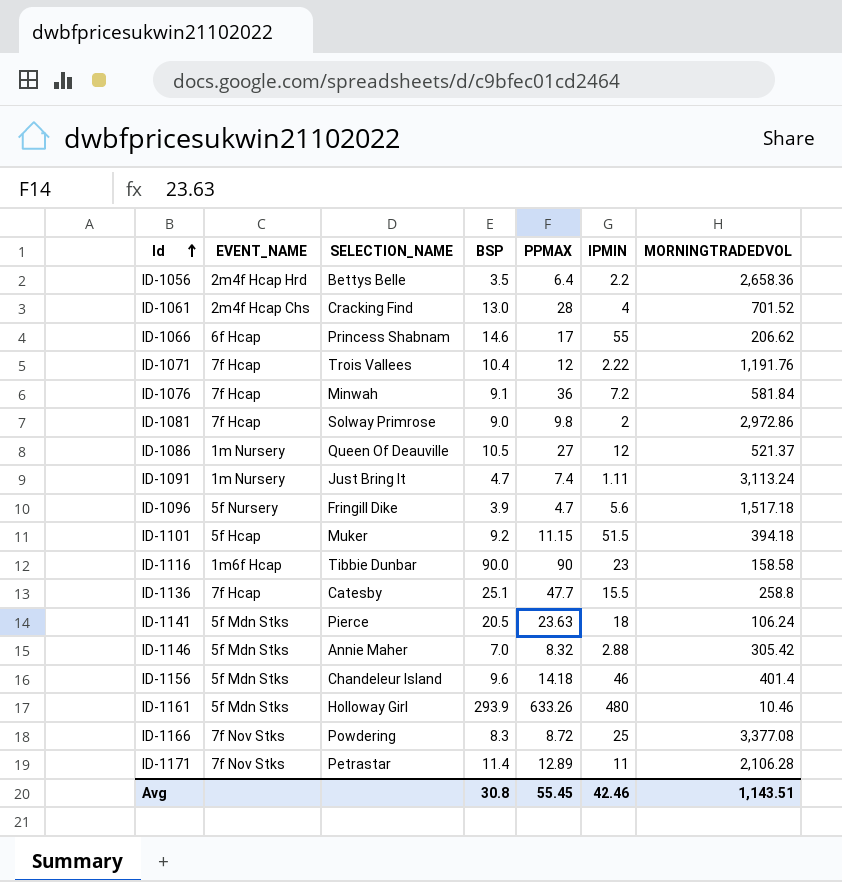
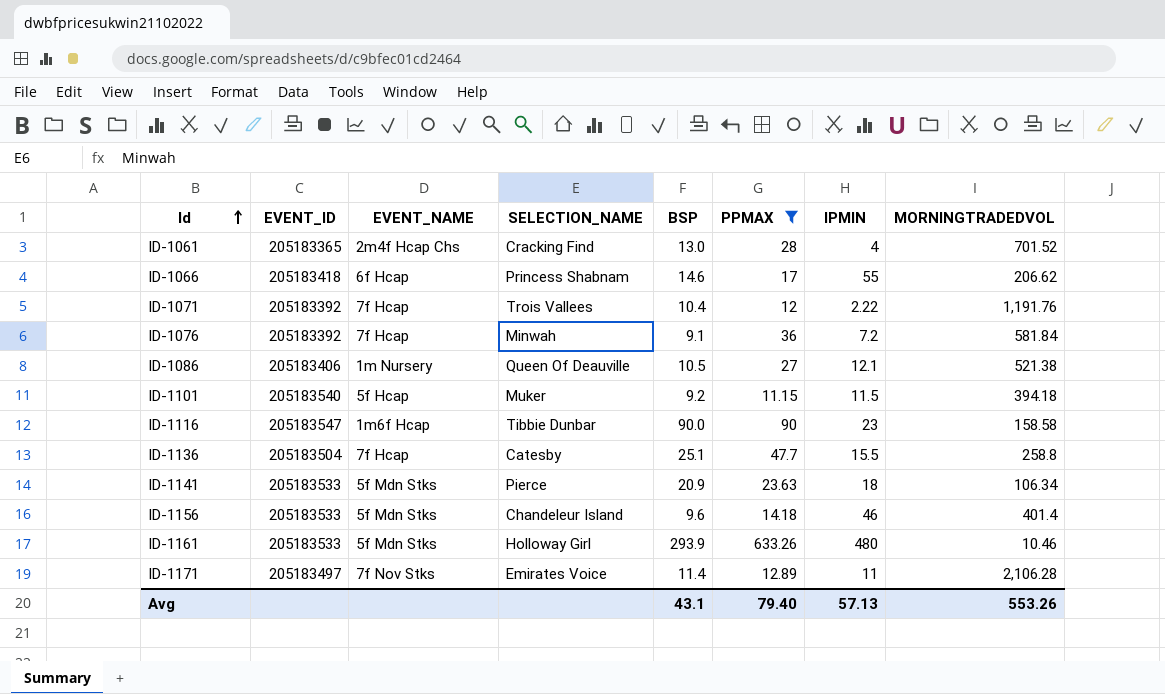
filter: none -> PPMAX >= 11.15
column EVENT_ID | position: none -> 2
ID-1086 | IPMIN: 12 -> 12.1
ID-1086 | MORNINGTRADEDVOL: 521.37 -> 521.38
ID-1101 | IPMIN: 51.5 -> 11.5
ID-1141 | BSP: 20.5 -> 20.9
ID-1141 | MORNINGTRADEDVOL: 106.24 -> 106.34
ID-1171 | SELECTION_NAME: Petrastar -> Emirates Voice
Avg | BSP: 30.8 -> 43.1
Avg | PPMAX: 55.45 -> 79.40
Avg | IPMIN: 42.46 -> 57.13
Avg | MORNINGTRADEDVOL: 1,143.51 -> 553.26

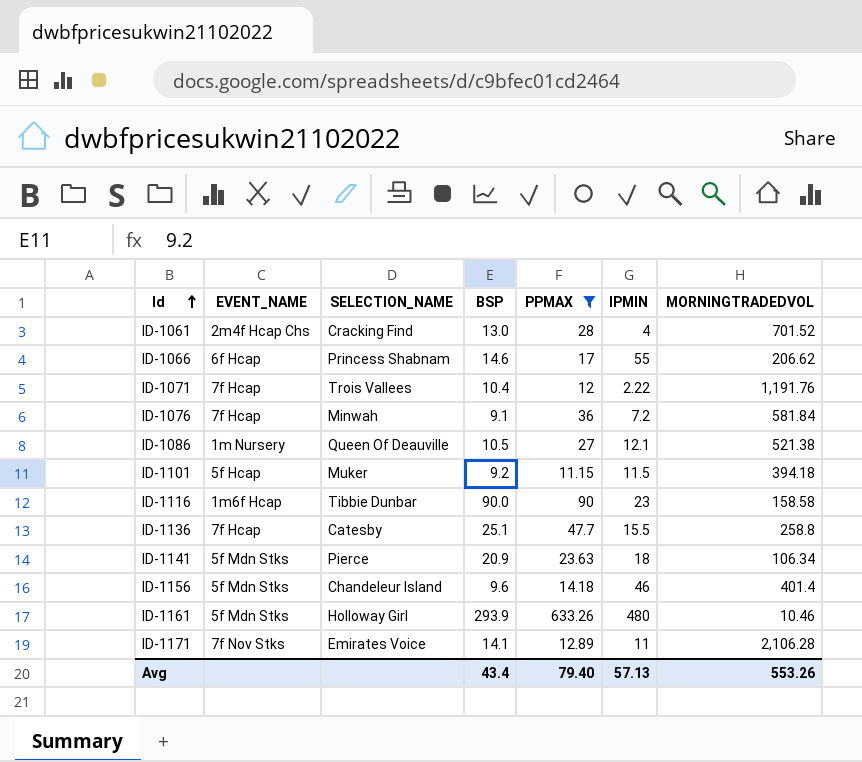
column EVENT_ID | position: 2 -> none
ID-1171 | BSP: 11.4 -> 14.1
Avg | BSP: 43.1 -> 43.4

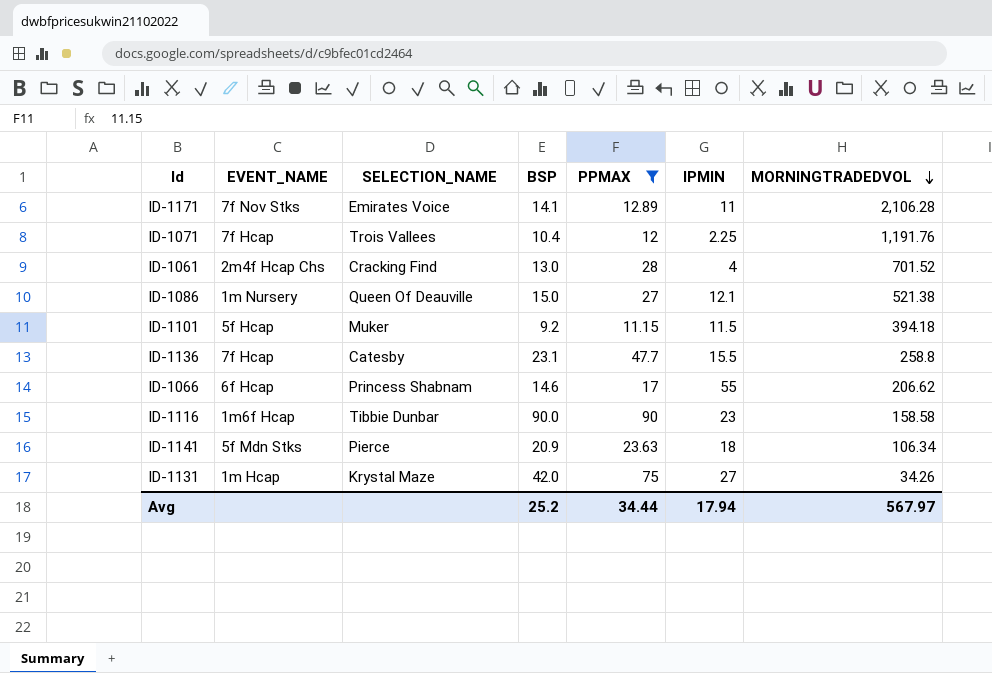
row order: Id ascending -> MORNINGTRADEDVOL descending
row ID-1076: 7f Hcap | Minwah | 9.1 | 36 | 7.2 | 581.84 -> none
row ID-1156: 5f Mdn Stks | Chandeleur Island | 9.6 | 14.18 | 46 | 401.4 -> none
row ID-1161: 5f Mdn Stks | Holloway Girl | 293.9 | 633.26 | 480 | 10.46 -> none
ID-1071 | IPMIN: 2.22 -> 2.25
ID-1086 | BSP: 10.5 -> 15.0
ID-1136 | BSP: 25.1 -> 23.1
row ID-1131: none -> 1m Hcap | Krystal Maze | 42.0 | 75 | 27 | 34.26
Avg | BSP: 43.4 -> 25.2
Avg | PPMAX: 79.40 -> 34.44
Avg | IPMIN: 57.13 -> 17.94
Avg | MORNINGTRADEDVOL: 553.26 -> 567.97

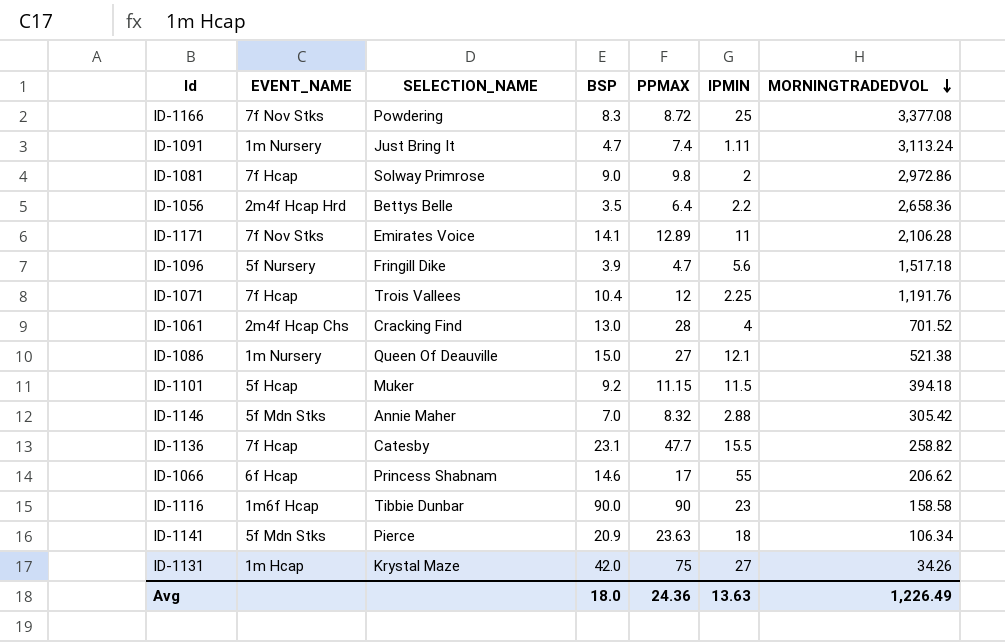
filter: PPMAX >= 11.15 -> none
ID-1136 | MORNINGTRADEDVOL: 258.8 -> 258.82
Avg | BSP: 25.2 -> 18.0
Avg | PPMAX: 34.44 -> 24.36
Avg | IPMIN: 17.94 -> 13.63
Avg | MORNINGTRADEDVOL: 567.97 -> 1,226.49

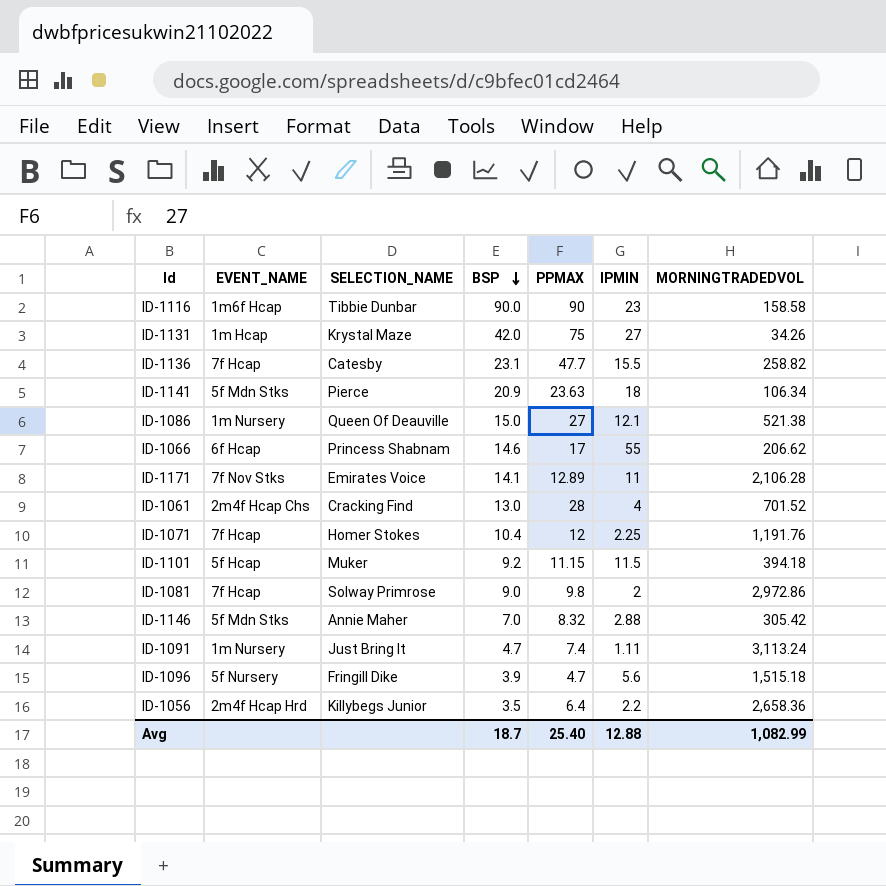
row order: MORNINGTRADEDVOL descending -> BSP descending
row ID-1166: 7f Nov Stks | Powdering | 8.3 | 8.72 | 25 | 3,377.08 -> none
ID-1071 | SELECTION_NAME: Trois Vallees -> Homer Stokes
ID-1096 | MORNINGTRADEDVOL: 1,517.18 -> 1,515.18
ID-1056 | SELECTION_NAME: Bettys Belle -> Killybegs Junior
Avg | BSP: 18.0 -> 18.7
Avg | PPMAX: 24.36 -> 25.40
Avg | IPMIN: 13.63 -> 12.88
Avg | MORNINGTRADEDVOL: 1,226.49 -> 1,082.99

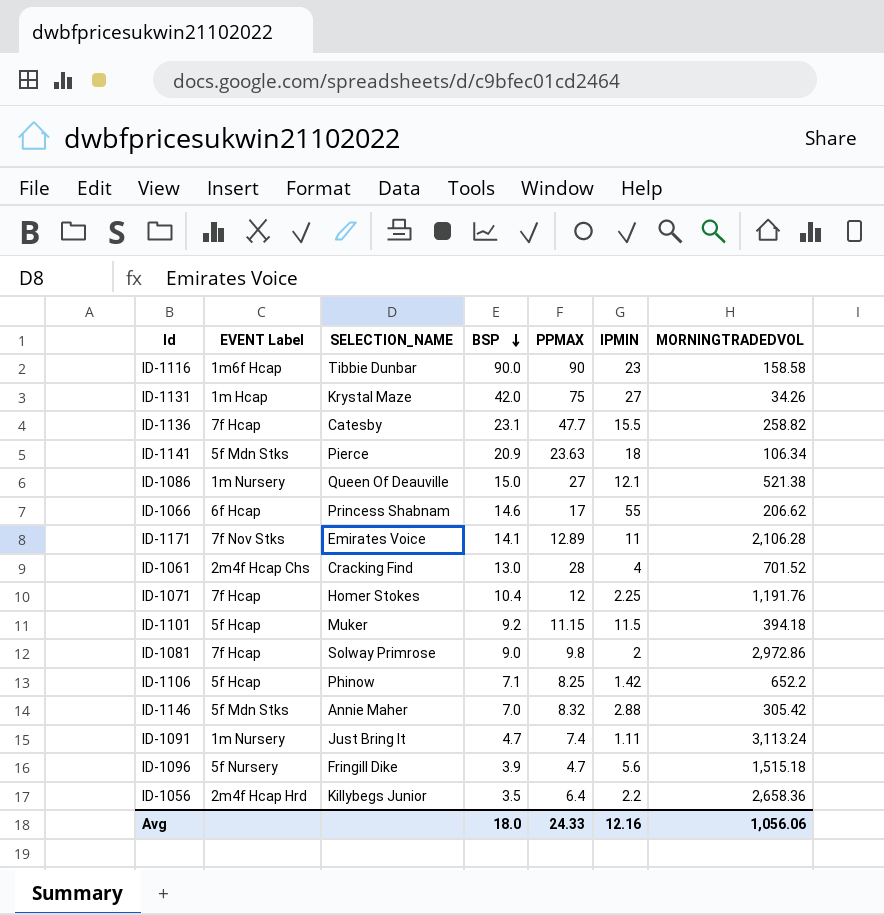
column name: EVENT_NAME -> EVENT Label
row ID-1106: none -> 5f Hcap | Phinow | 7.1 | 8.25 | 1.42 | 652.2
Avg | BSP: 18.7 -> 18.0
Avg | PPMAX: 25.40 -> 24.33
Avg | IPMIN: 12.88 -> 12.16
Avg | MORNINGTRADEDVOL: 1,082.99 -> 1,056.06

